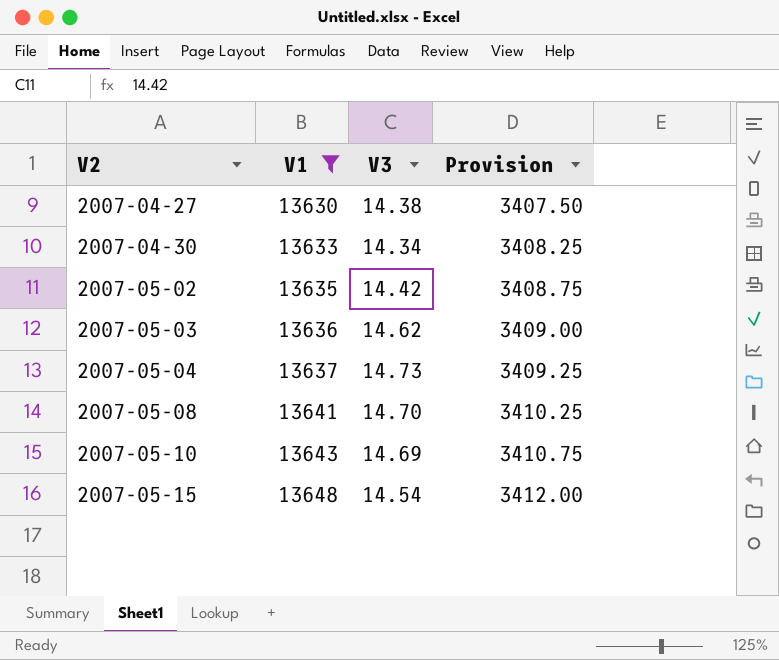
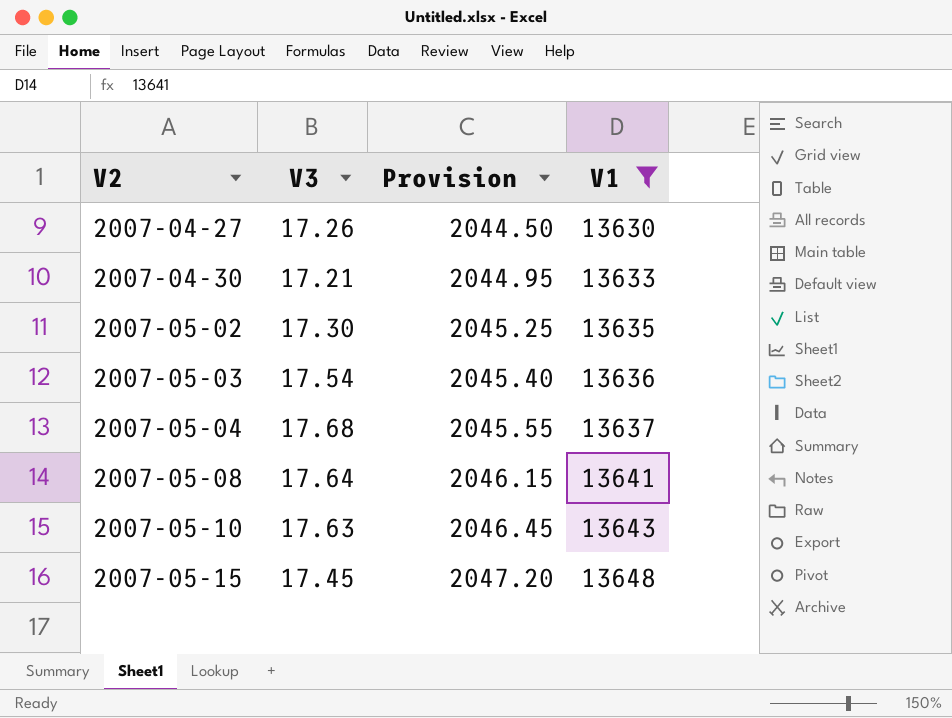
column Provision | formula: [V1] * 0.25 -> [V1] * 0.15
column V1 | position: 2 -> 4
2007-04-27 | V3: 14.38 -> 17.26
2007-04-30 | V3: 14.34 -> 17.21
2007-05-02 | V3: 14.42 -> 17.30
2007-05-03 | V3: 14.62 -> 17.54
2007-05-04 | V3: 14.73 -> 17.68
2007-05-08 | V3: 14.70 -> 17.64
2007-05-10 | V3: 14.69 -> 17.63
2007-05-15 | V3: 14.54 -> 17.45

